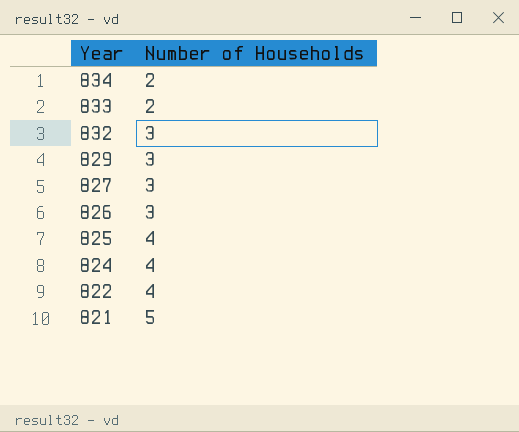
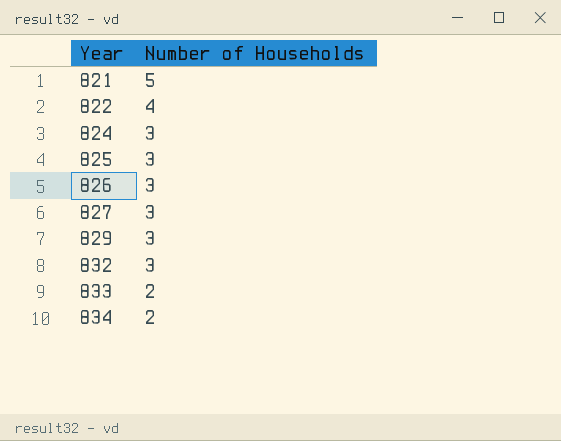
row order: Year descending -> Year ascending
824 | Number of Households: 4 -> 3
825 | Number of Households: 4 -> 3

